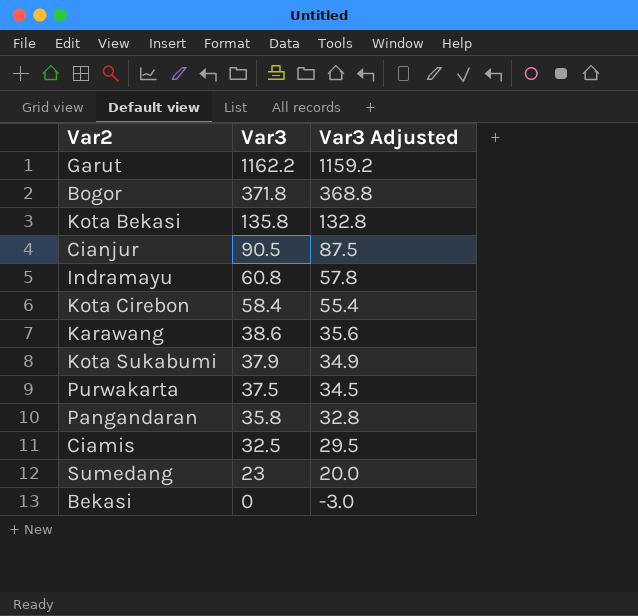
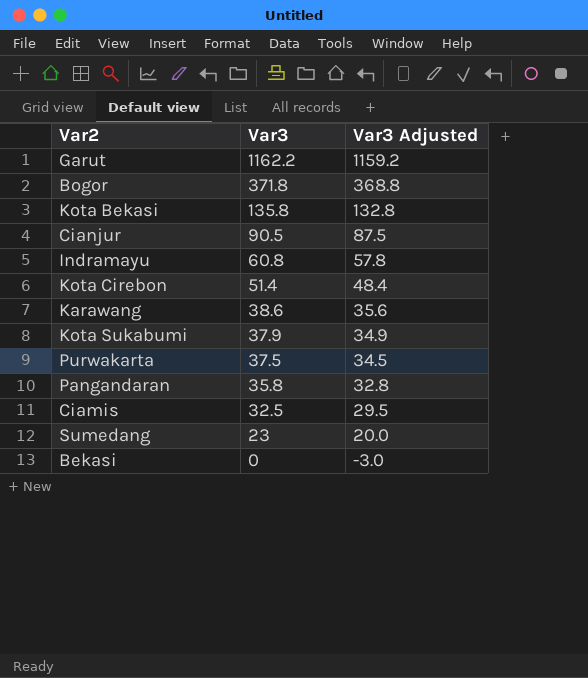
Kota Cirebon | Var3: 58.4 -> 51.4
Kota Cirebon | Var3 Adjusted: 55.4 -> 48.4

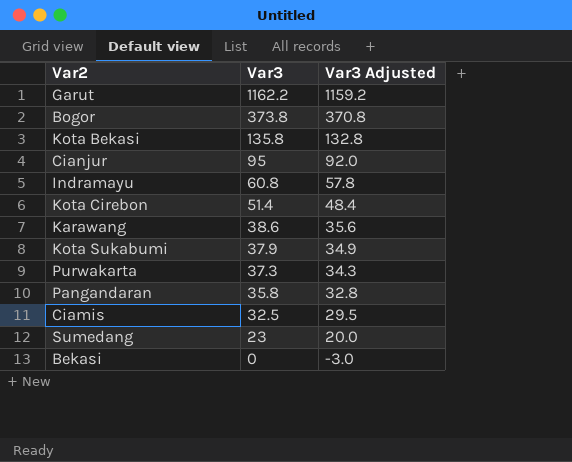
Bogor | Var3: 371.8 -> 373.8
Bogor | Var3 Adjusted: 368.8 -> 370.8
Cianjur | Var3: 90.5 -> 95
Cianjur | Var3 Adjusted: 87.5 -> 92.0
Purwakarta | Var3: 37.5 -> 37.3
Purwakarta | Var3 Adjusted: 34.5 -> 34.3

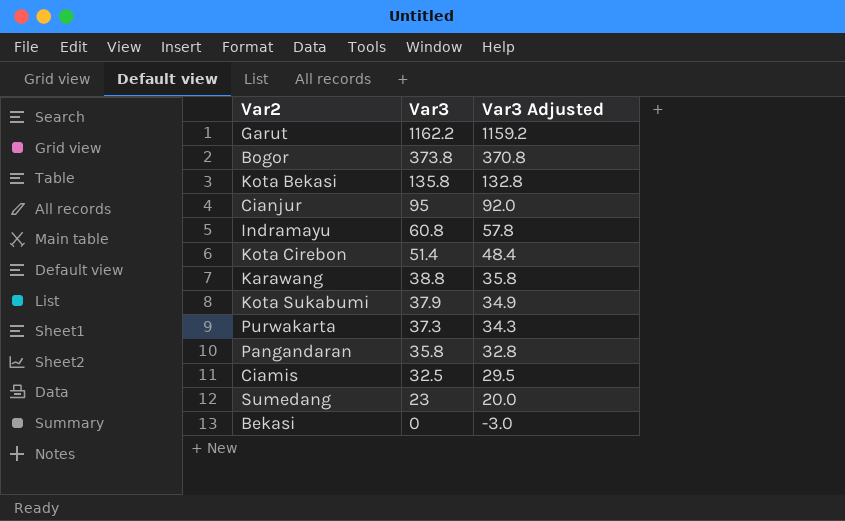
Karawang | Var3: 38.6 -> 38.8
Karawang | Var3 Adjusted: 35.6 -> 35.8

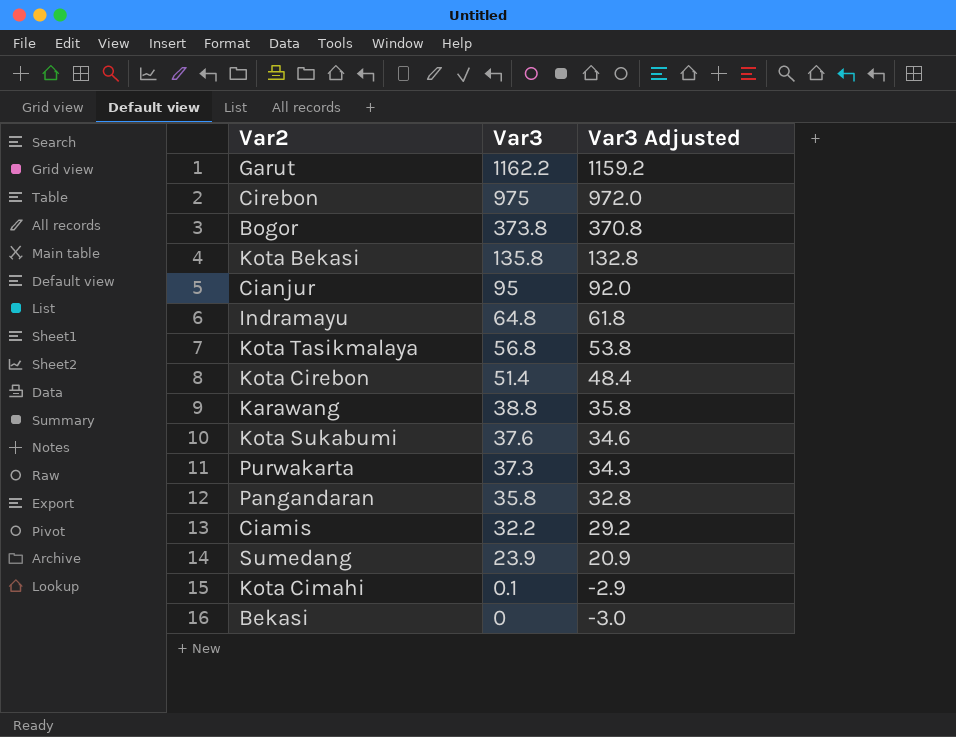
row Cirebon: none -> 975 | 972.0
Indramayu | Var3: 60.8 -> 64.8
Indramayu | Var3 Adjusted: 57.8 -> 61.8
row Kota Tasikmalaya: none -> 56.8 | 53.8
Kota Sukabumi | Var3: 37.9 -> 37.6
Kota Sukabumi | Var3 Adjusted: 34.9 -> 34.6
Ciamis | Var3: 32.5 -> 32.2
Ciamis | Var3 Adjusted: 29.5 -> 29.2
Sumedang | Var3: 23 -> 23.9
Sumedang | Var3 Adjusted: 20.0 -> 20.9
row Kota Cimahi: none -> 0.1 | -2.9

